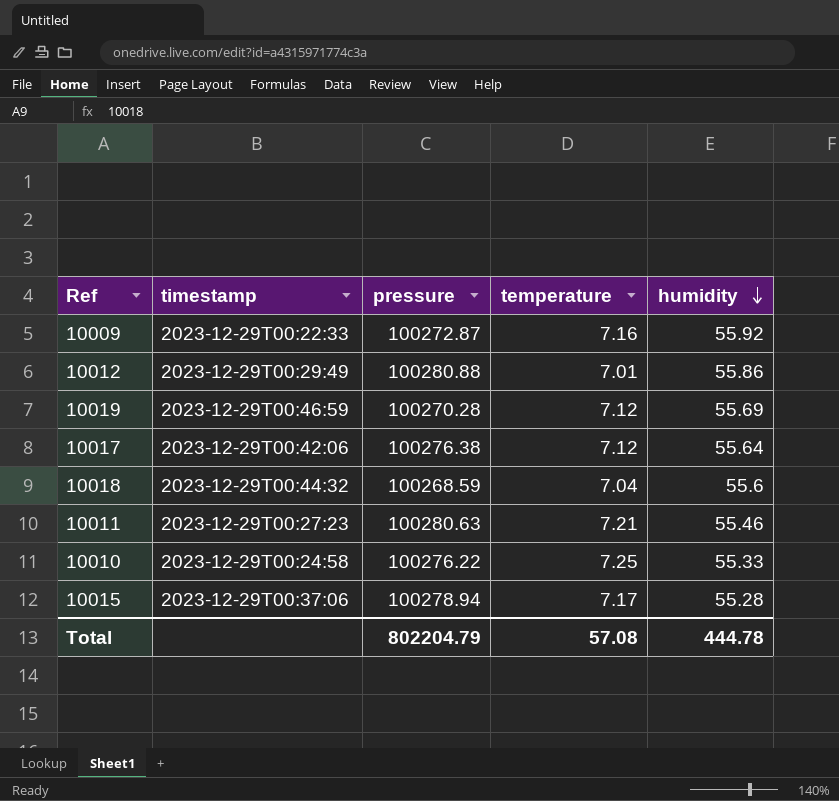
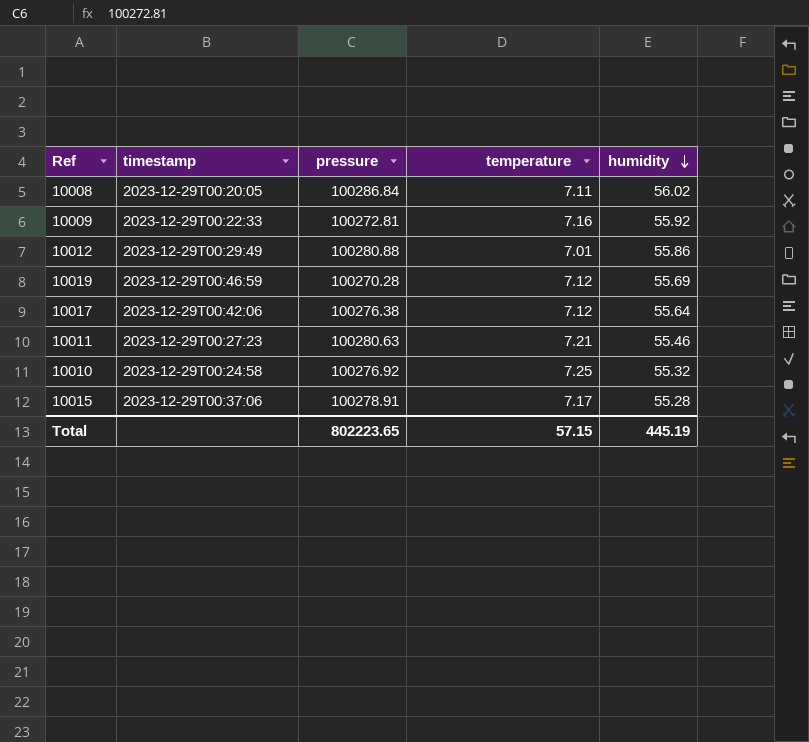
row 10018: 2023-12-29T00:44:32 | 100268.59 | 7.04 | 55.6 -> none
row 10008: none -> 2023-12-29T00:20:05 | 100286.84 | 7.11 | 56.02
10009 | pressure: 100272.87 -> 100272.81
10010 | pressure: 100276.22 -> 100276.92
10010 | humidity: 55.33 -> 55.32
10015 | pressure: 100278.94 -> 100278.91
Total | pressure: 802204.79 -> 802223.65
Total | temperature: 57.08 -> 57.15
Total | humidity: 444.78 -> 445.19

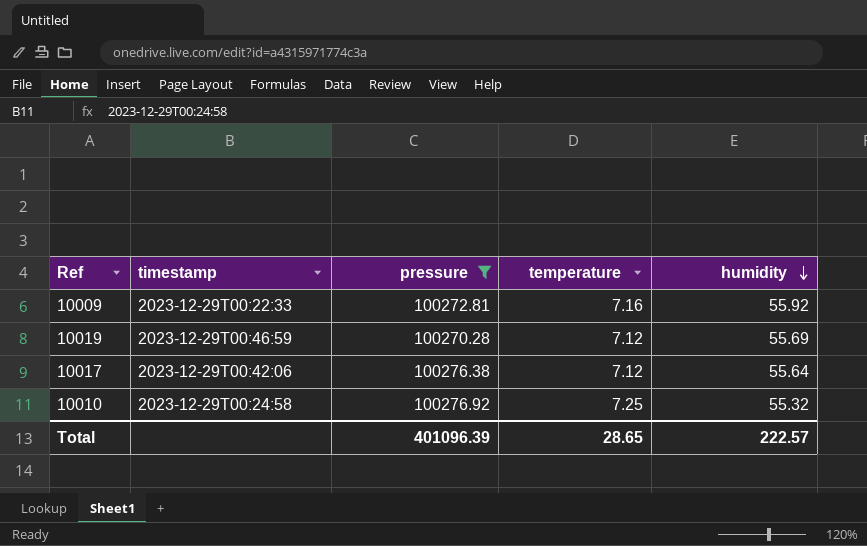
filter: none -> pressure <= 100276.92
Total | pressure: 802223.65 -> 401096.39
Total | temperature: 57.15 -> 28.65
Total | humidity: 445.19 -> 222.57

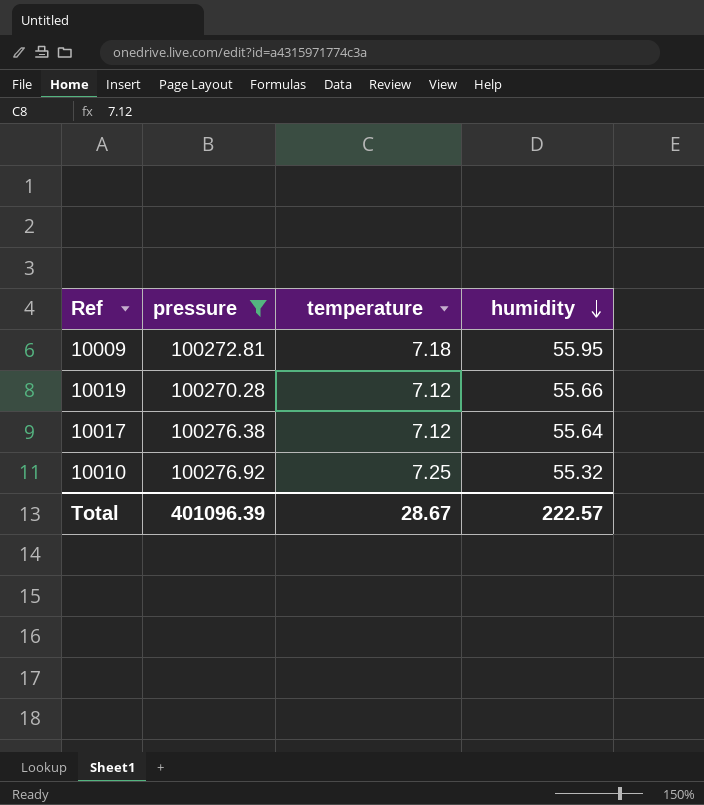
column timestamp | position: 2 -> none
10009 | temperature: 7.16 -> 7.18
10009 | humidity: 55.92 -> 55.95
10019 | humidity: 55.69 -> 55.66
Total | temperature: 28.65 -> 28.67

